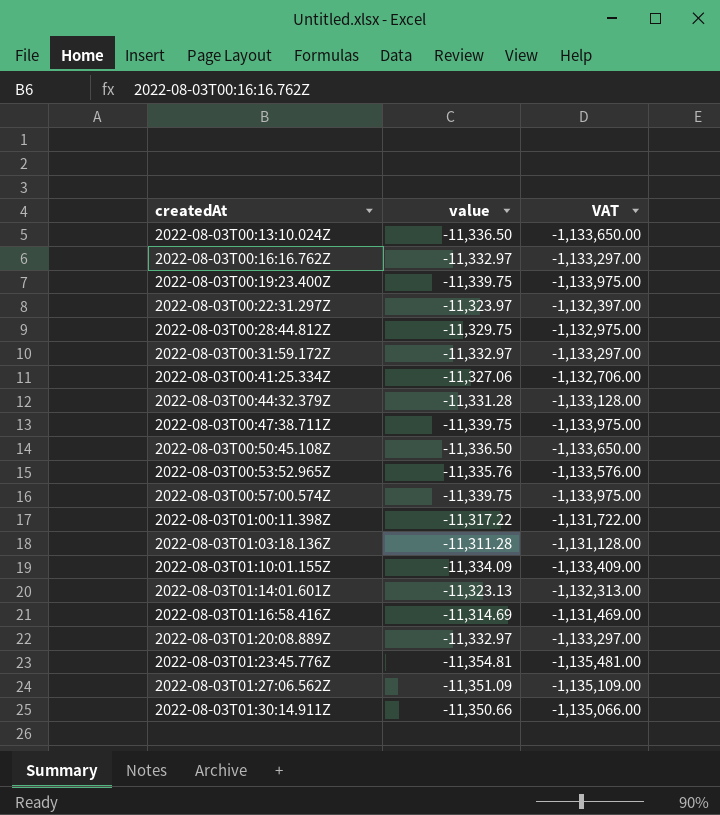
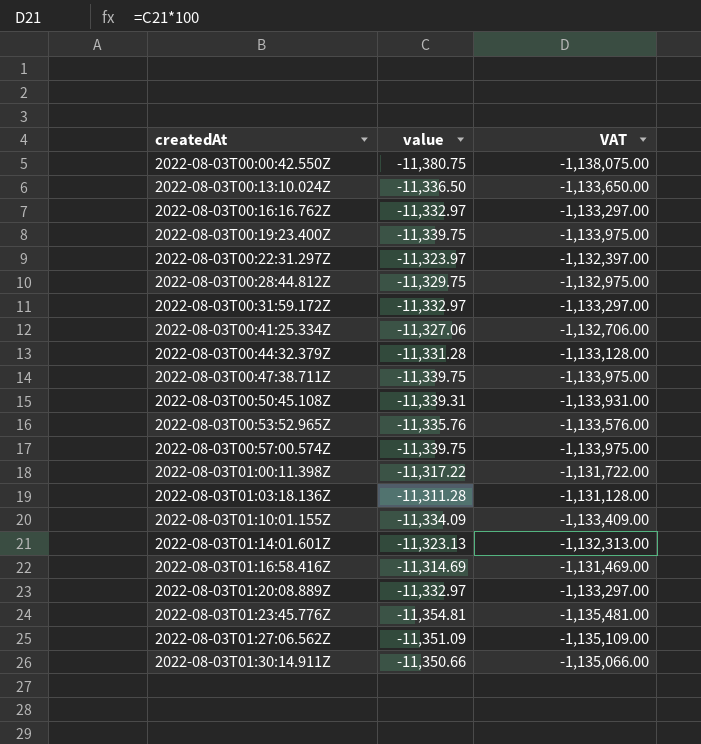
row 2022-08-03T00:00:42.550Z: none -> -11,380.75 | -1,138,075.00
2022-08-03T00:50:45.108Z | value: -11,336.50 -> -11,339.31
2022-08-03T00:50:45.108Z | VAT: -1,133,650.00 -> -1,133,931.00

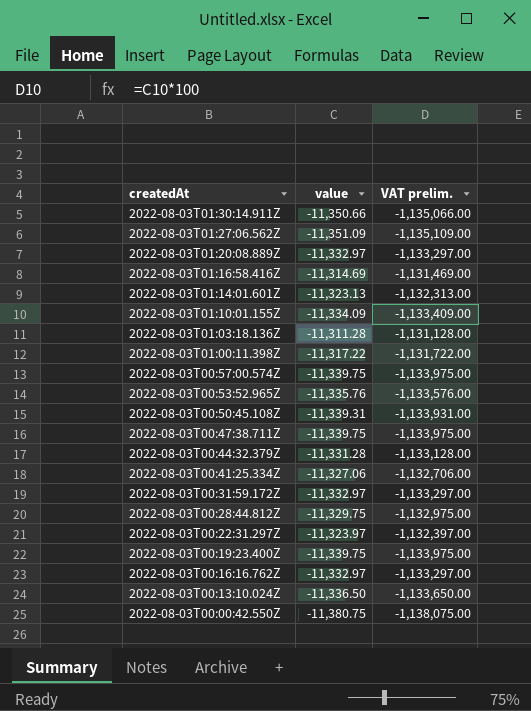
row order: createdAt ascending -> createdAt descending
column name: VAT -> VAT prelim.
row 2022-08-03T01:23:45.776Z: -11,354.81 | -1,135,481.00 -> none

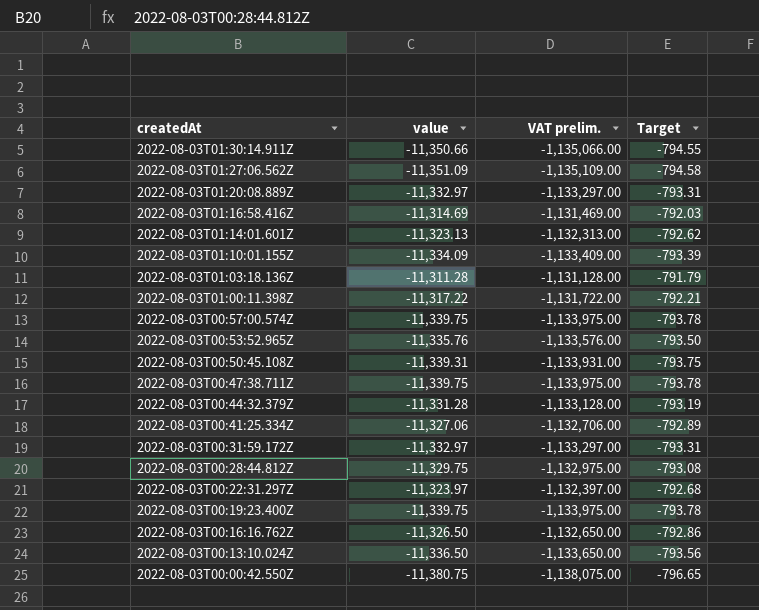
column Target | formula: none -> [value] * 0.07
2022-08-03T00:16:16.762Z | value: -11,332.97 -> -11,326.50
2022-08-03T00:16:16.762Z | VAT prelim.: -1,133,297.00 -> -1,132,650.00

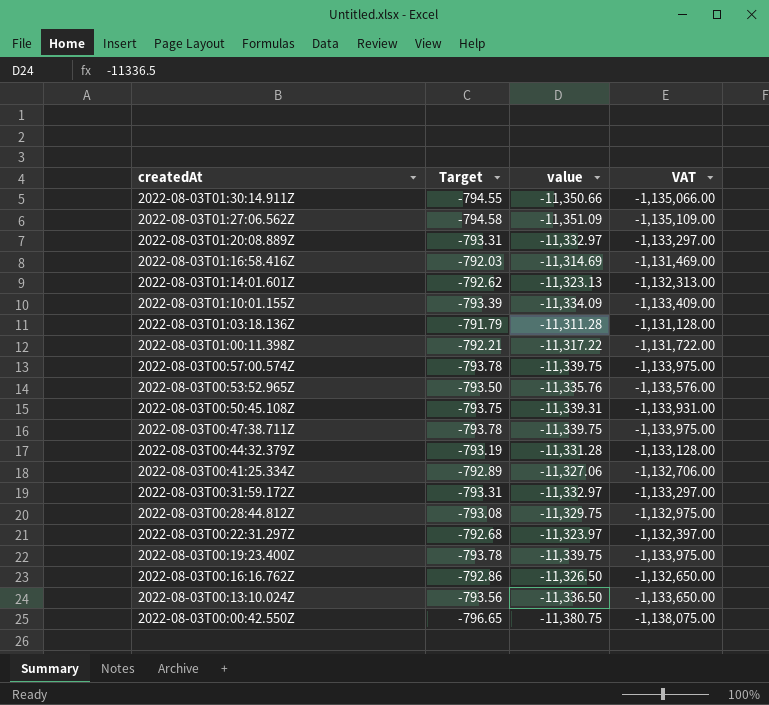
column Target | position: 4 -> 2
column name: VAT prelim. -> VAT

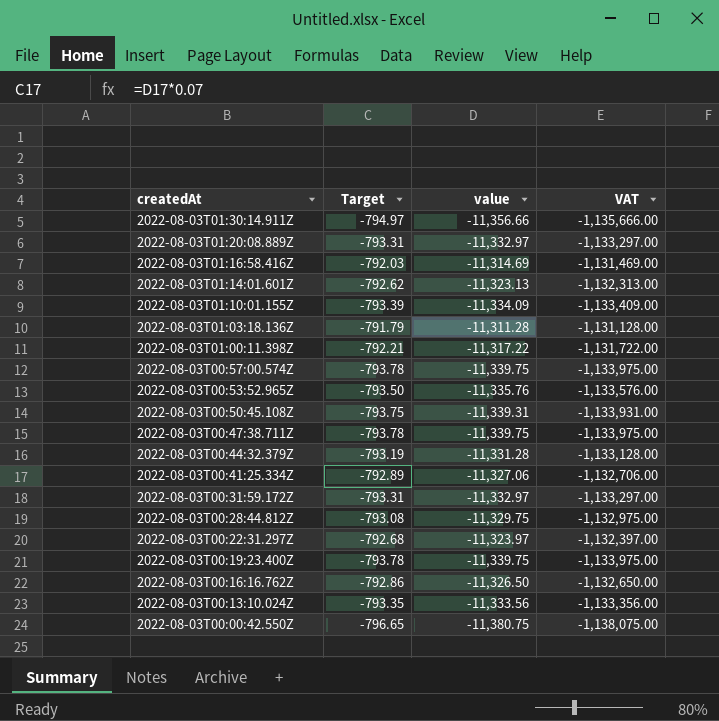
row 2022-08-03T01:27:06.562Z: -794.58 | -11,351.09 | -1,135,109.00 -> none
2022-08-03T01:30:14.911Z | Target: -794.55 -> -794.97
2022-08-03T01:30:14.911Z | value: -11,350.66 -> -11,356.66
2022-08-03T01:30:14.911Z | VAT: -1,135,066.00 -> -1,135,666.00
2022-08-03T00:13:10.024Z | Target: -793.56 -> -793.35
2022-08-03T00:13:10.024Z | value: -11,336.50 -> -11,333.56
2022-08-03T00:13:10.024Z | VAT: -1,133,650.00 -> -1,133,356.00

